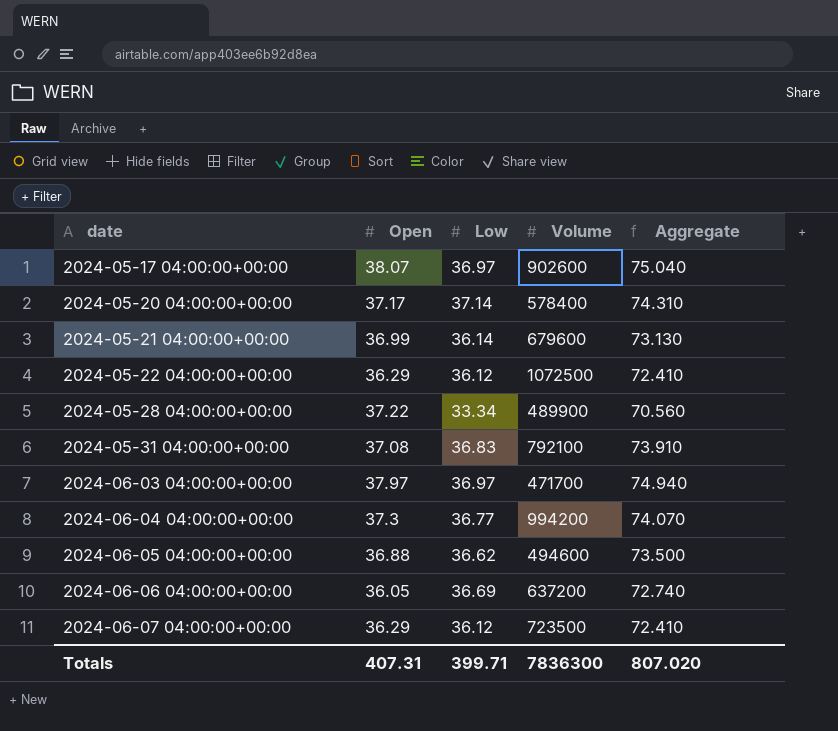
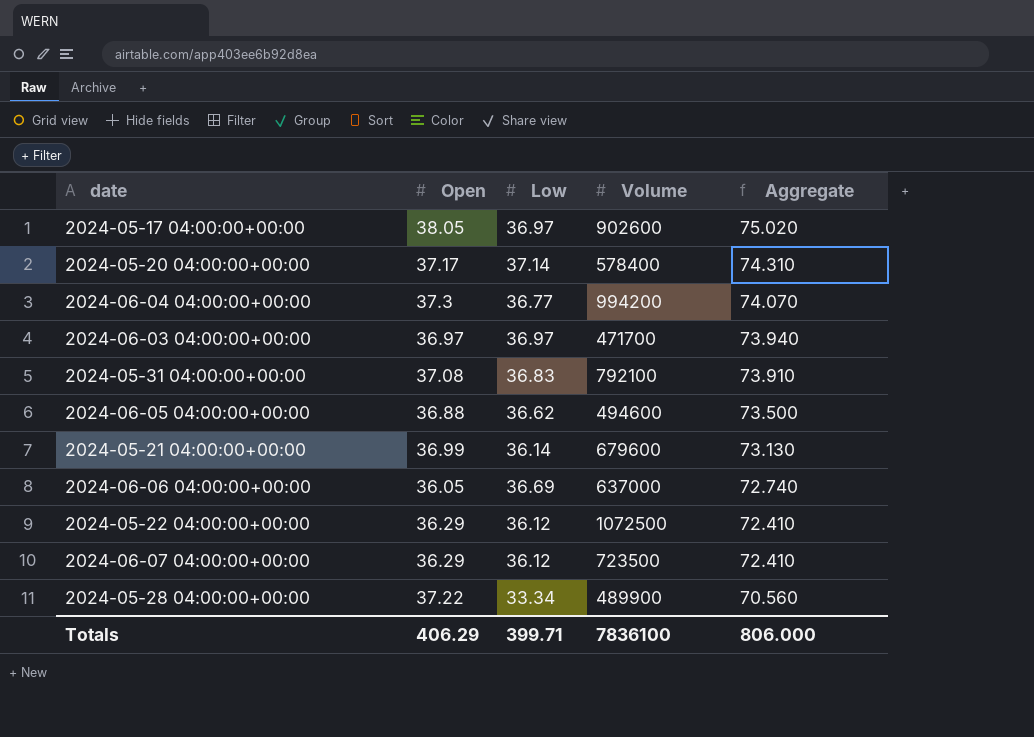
row order: date ascending -> Aggregate descending
2024-05-17 04:00:00+00:00 | Open: 38.07 -> 38.05
2024-05-17 04:00:00+00:00 | Aggregate: 75.040 -> 75.020
2024-06-03 04:00:00+00:00 | Open: 37.97 -> 36.97
2024-06-03 04:00:00+00:00 | Aggregate: 74.940 -> 73.940
2024-06-06 04:00:00+00:00 | Volume: 637200 -> 637000
Totals | Open: 407.31 -> 406.29
Totals | Volume: 7836300 -> 7836100
Totals | Aggregate: 807.020 -> 806.000

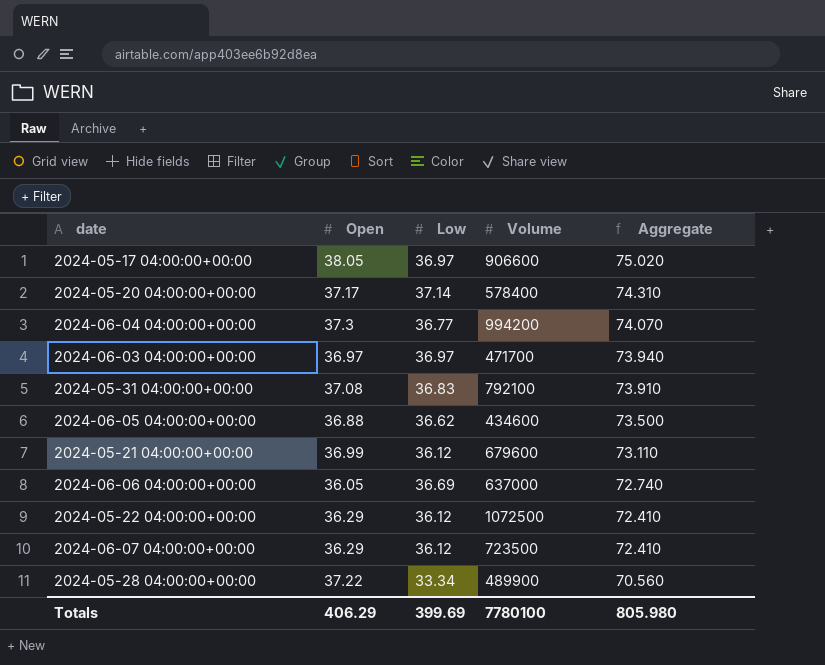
2024-05-17 04:00:00+00:00 | Volume: 902600 -> 906600
2024-06-05 04:00:00+00:00 | Volume: 494600 -> 434600
2024-05-21 04:00:00+00:00 | Low: 36.14 -> 36.12
2024-05-21 04:00:00+00:00 | Aggregate: 73.130 -> 73.110
Totals | Low: 399.71 -> 399.69
Totals | Volume: 7836100 -> 7780100
Totals | Aggregate: 806.000 -> 805.980

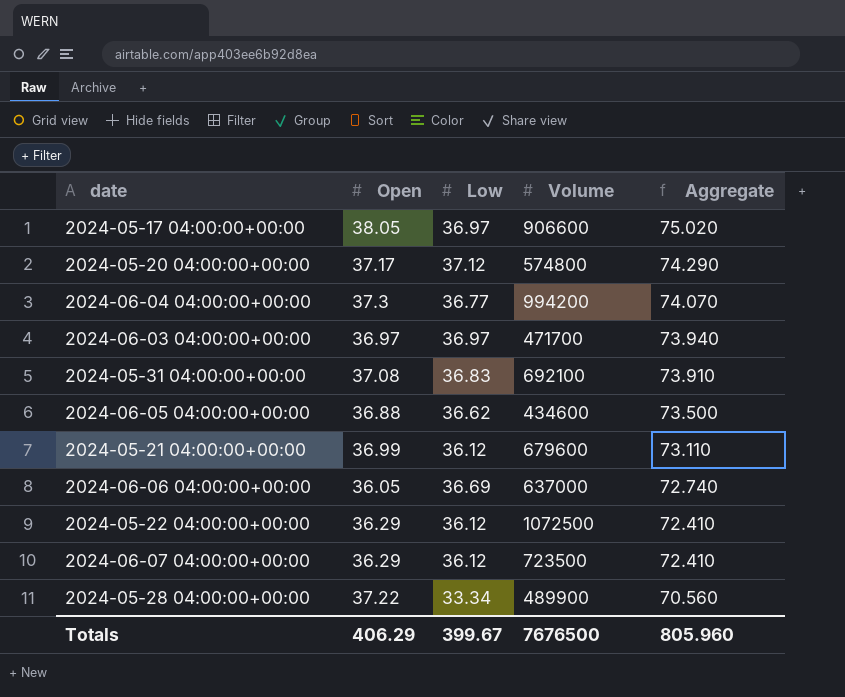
2024-05-20 04:00:00+00:00 | Low: 37.14 -> 37.12
2024-05-20 04:00:00+00:00 | Volume: 578400 -> 574800
2024-05-20 04:00:00+00:00 | Aggregate: 74.310 -> 74.290
2024-05-31 04:00:00+00:00 | Volume: 792100 -> 692100
Totals | Low: 399.69 -> 399.67
Totals | Volume: 7780100 -> 7676500
Totals | Aggregate: 805.980 -> 805.960

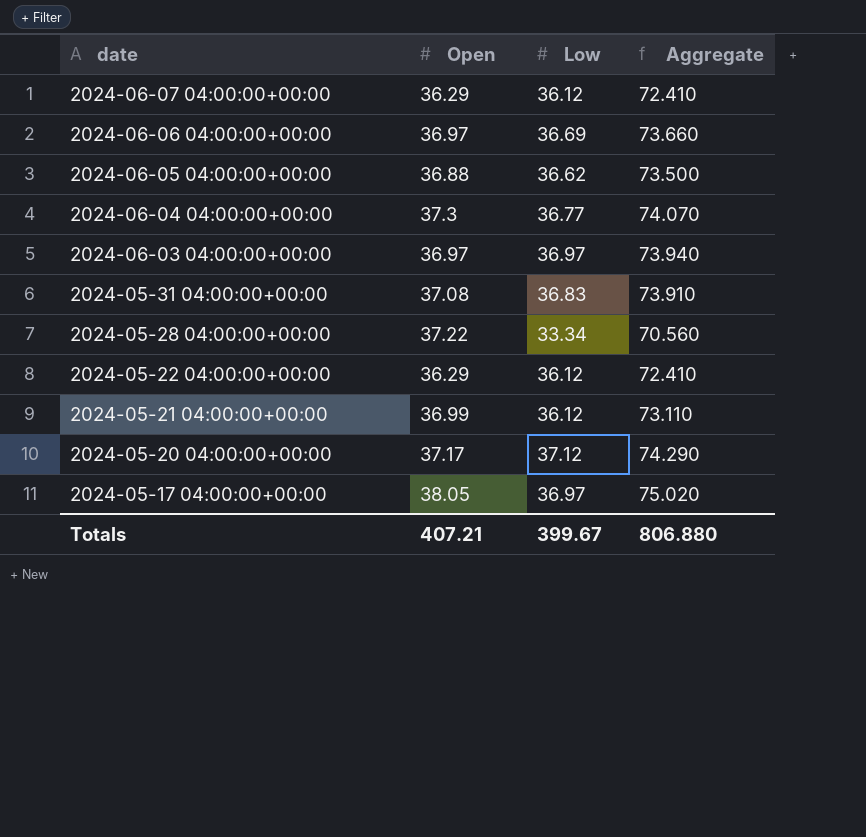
row order: Aggregate descending -> date descending
column Volume | position: 4 -> none
2024-06-06 04:00:00+00:00 | Open: 36.05 -> 36.97
2024-06-06 04:00:00+00:00 | Aggregate: 72.740 -> 73.660
Totals | Open: 406.29 -> 407.21
Totals | Aggregate: 805.960 -> 806.880

